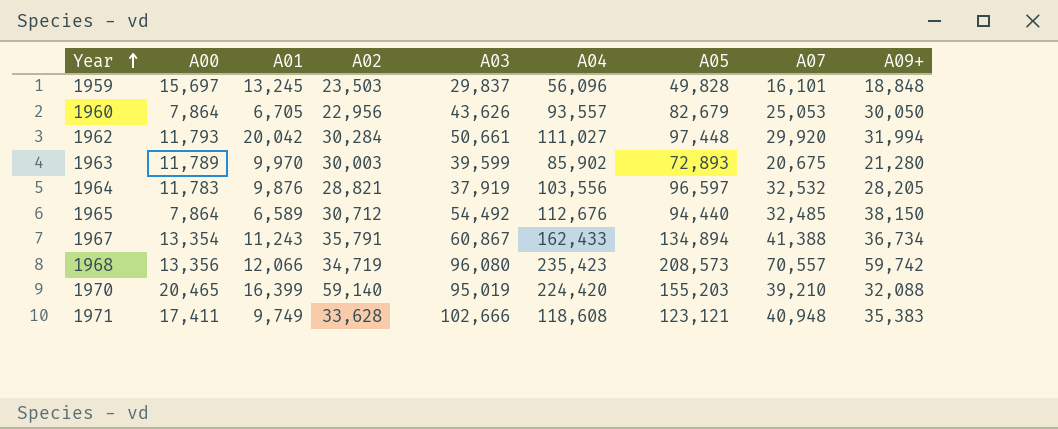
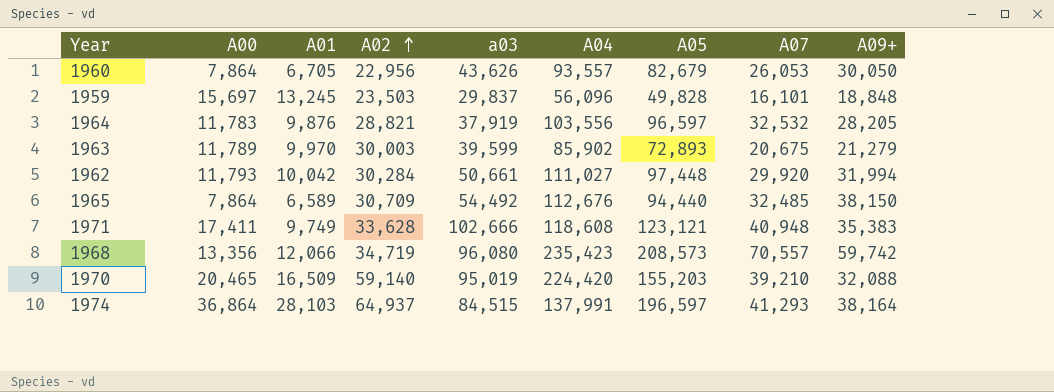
row order: Year ascending -> A02 ascending
column name: A03 -> a03
row 1967: 13,354 | 11,243 | 35,791 | 60,867 | 162,433 | 134,894 | 41,388 | 36,734 -> none
1960 | A07: 25,053 -> 26,053
1963 | A09+: 21,280 -> 21,279
1962 | A01: 20,042 -> 10,042
1965 | A02: 30,712 -> 30,709
1970 | A01: 16,399 -> 16,509
row 1974: none -> 36,864 | 28,103 | 64,937 | 84,515 | 137,991 | 196,597 | 41,293 | 38,164

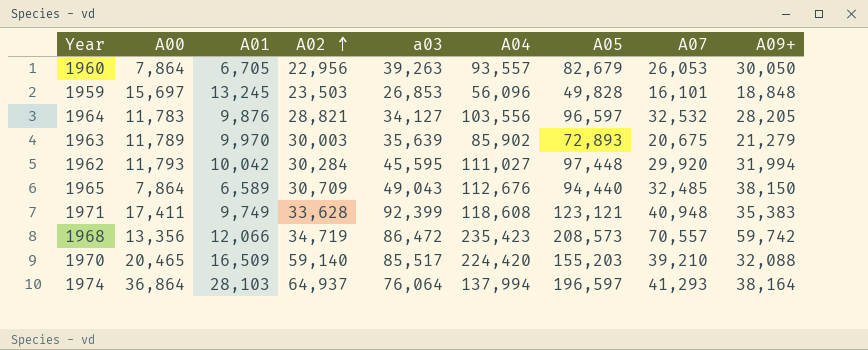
1960 | a03: 43,626 -> 39,263
1959 | a03: 29,837 -> 26,853
1964 | a03: 37,919 -> 34,127
1963 | a03: 39,599 -> 35,639
1962 | a03: 50,661 -> 45,595
1965 | a03: 54,492 -> 49,043
1971 | a03: 102,666 -> 92,399
1968 | a03: 96,080 -> 86,472
1970 | a03: 95,019 -> 85,517
1974 | a03: 84,515 -> 76,064
1974 | A04: 137,991 -> 137,994

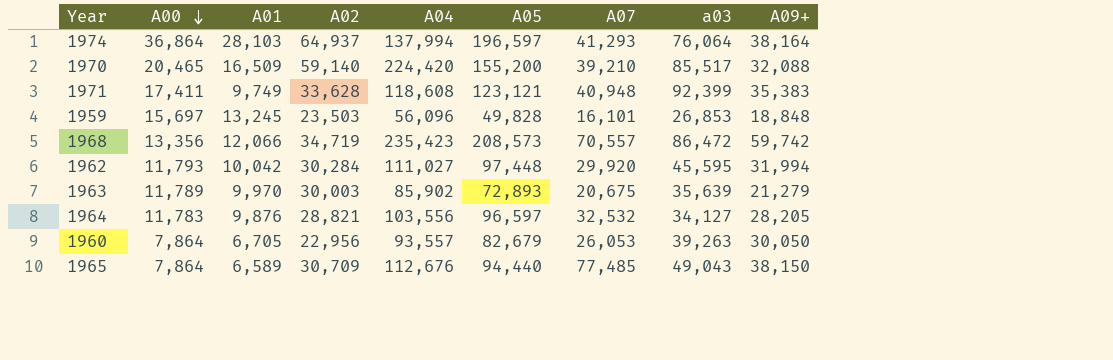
row order: A02 ascending -> A00 descending
column a03 | position: 5 -> 8
1970 | A05: 155,203 -> 155,200
1965 | A07: 32,485 -> 77,485

